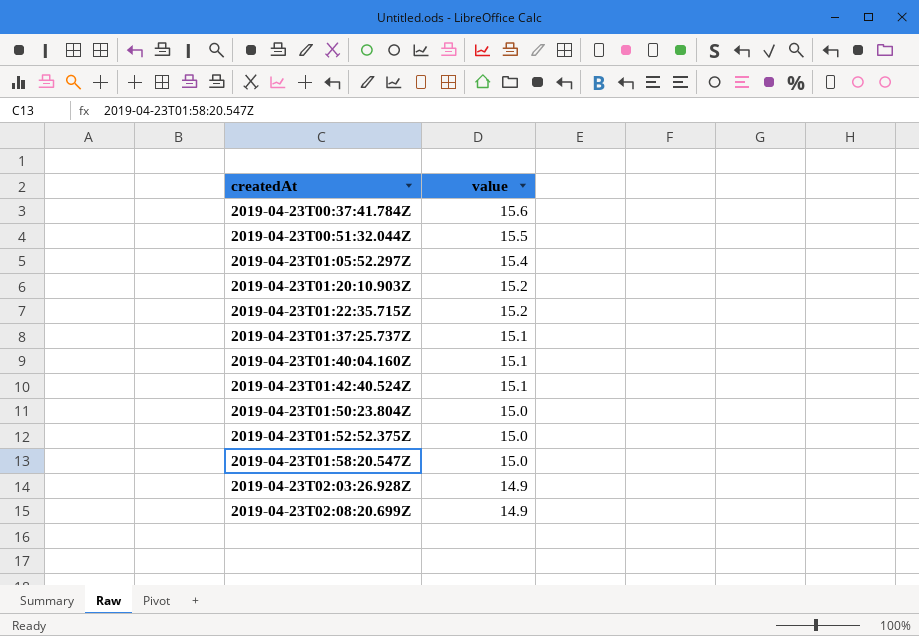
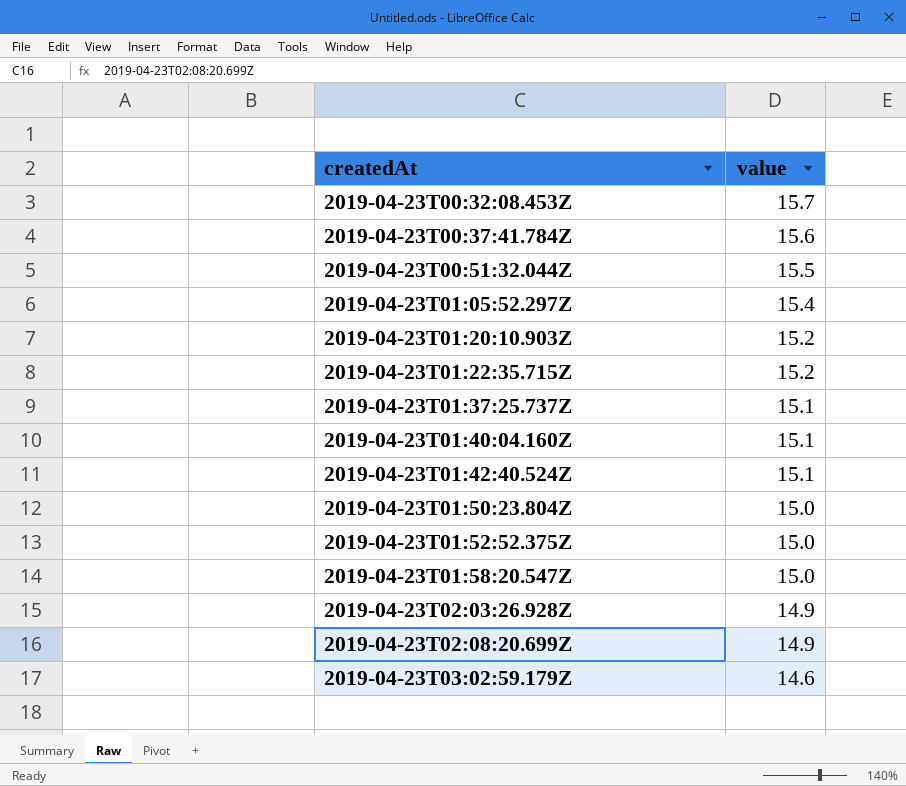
row 2019-04-23T00:32:08.453Z: none -> 15.7
row 2019-04-23T03:02:59.179Z: none -> 14.6

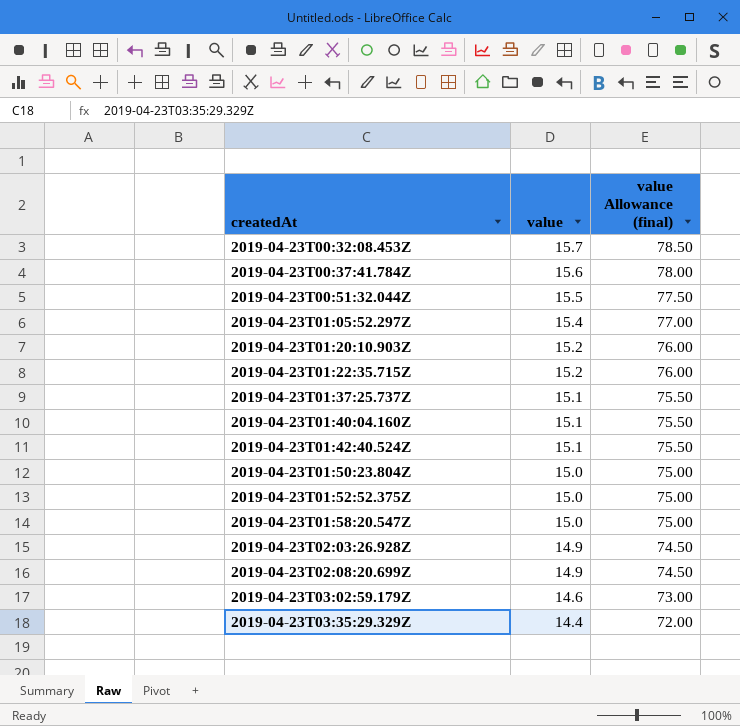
column value Allowance (final) | formula: none -> [value] * 5
row 2019-04-23T03:35:29.329Z: none -> 14.4 | 72.00

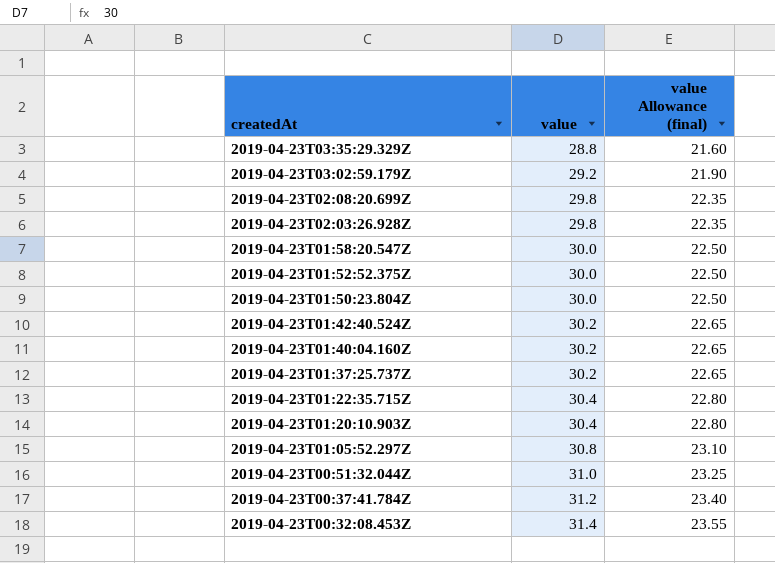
row order: createdAt ascending -> createdAt descending
column value Allowance (final) | formula: [value] * 5 -> [value] * 0.75
2019-04-23T03:35:29.329Z | value: 14.4 -> 28.8
2019-04-23T03:02:59.179Z | value: 14.6 -> 29.2
2019-04-23T02:08:20.699Z | value: 14.9 -> 29.8
2019-04-23T02:03:26.928Z | value: 14.9 -> 29.8
2019-04-23T01:58:20.547Z | value: 15.0 -> 30.0
2019-04-23T01:52:52.375Z | value: 15.0 -> 30.0
2019-04-23T01:50:23.804Z | value: 15.0 -> 30.0
2019-04-23T01:42:40.524Z | value: 15.1 -> 30.2
2019-04-23T01:40:04.160Z | value: 15.1 -> 30.2
2019-04-23T01:37:25.737Z | value: 15.1 -> 30.2
2019-04-23T01:22:35.715Z | value: 15.2 -> 30.4
2019-04-23T01:20:10.903Z | value: 15.2 -> 30.4
2019-04-23T01:05:52.297Z | value: 15.4 -> 30.8
2019-04-23T00:51:32.044Z | value: 15.5 -> 31.0
2019-04-23T00:37:41.784Z | value: 15.6 -> 31.2
2019-04-23T00:32:08.453Z | value: 15.7 -> 31.4

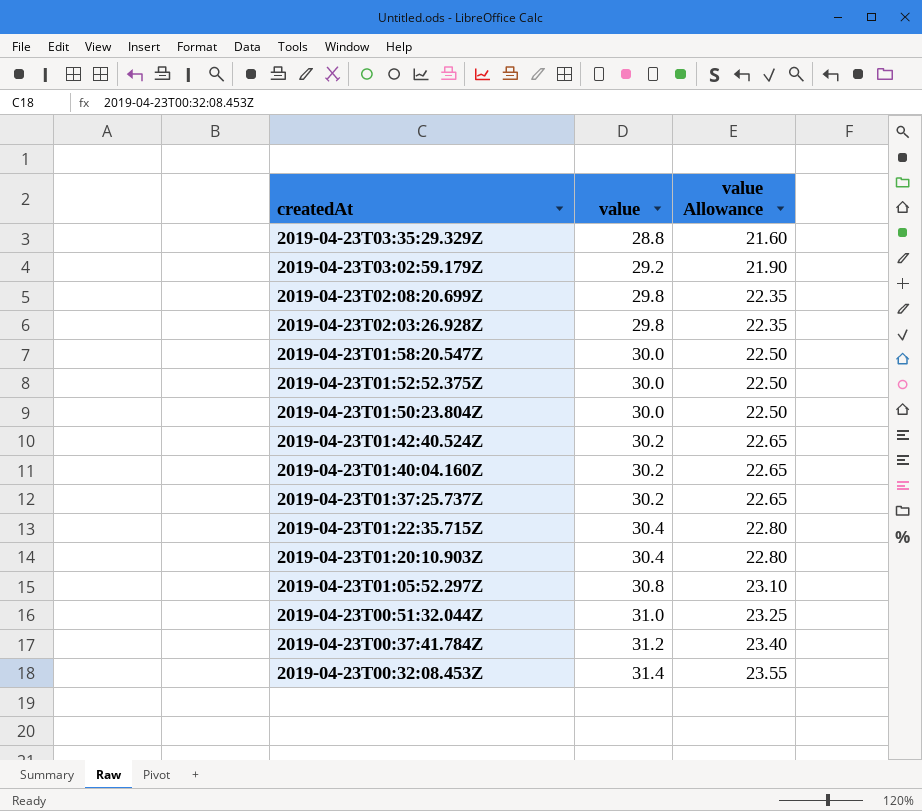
column name: value Allowance (final) -> value Allowance

